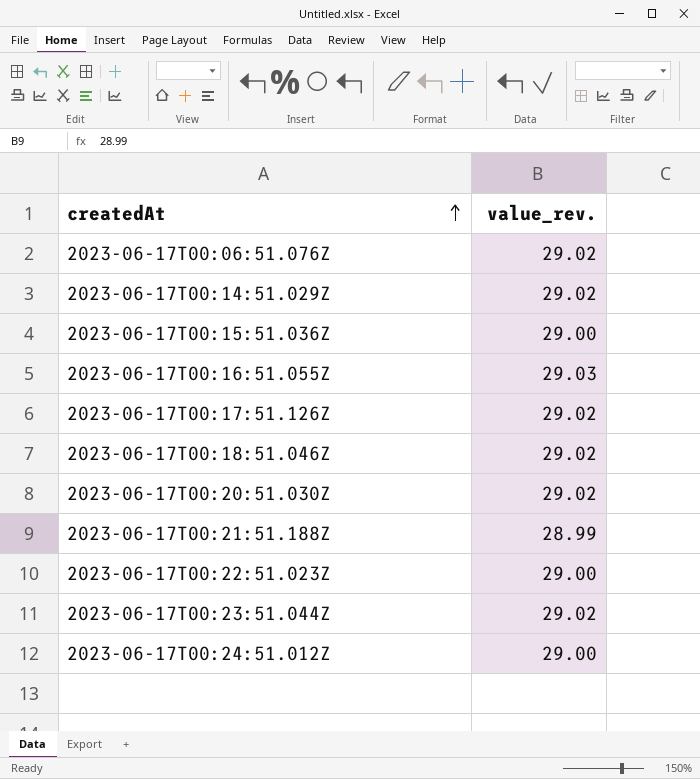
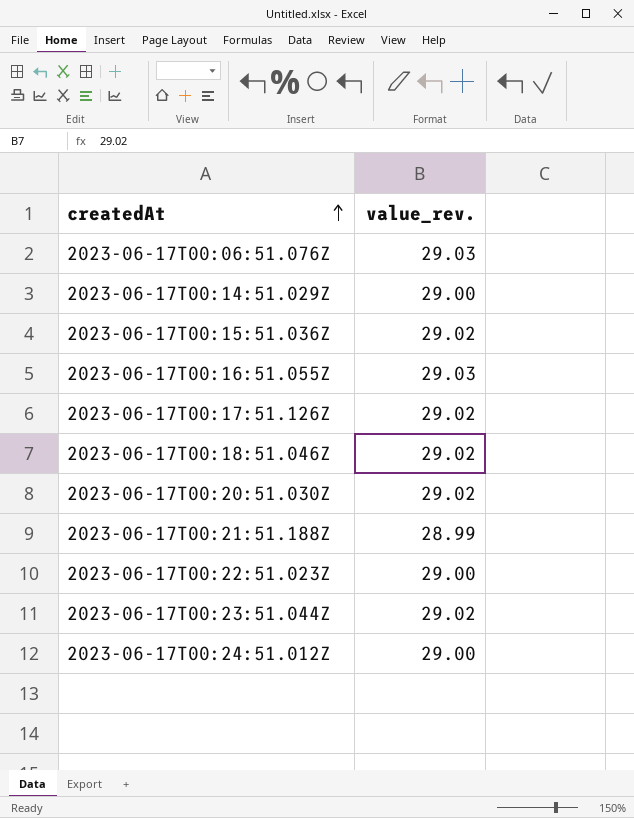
2023-06-17T00:06:51.076Z | value_rev.: 29.02 -> 29.03
2023-06-17T00:14:51.029Z | value_rev.: 29.02 -> 29.00
2023-06-17T00:15:51.036Z | value_rev.: 29.00 -> 29.02

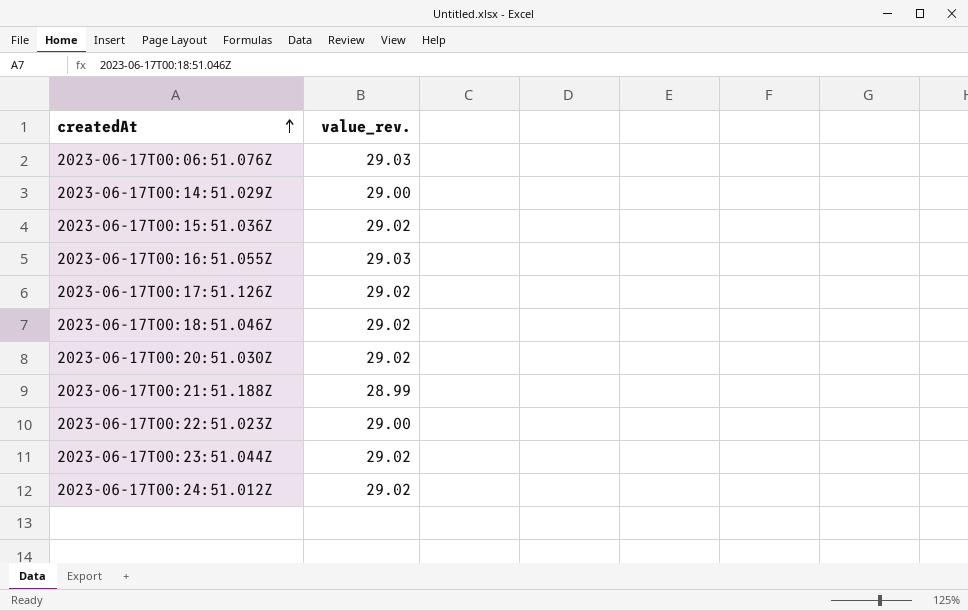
2023-06-17T00:24:51.012Z | value_rev.: 29.00 -> 29.02

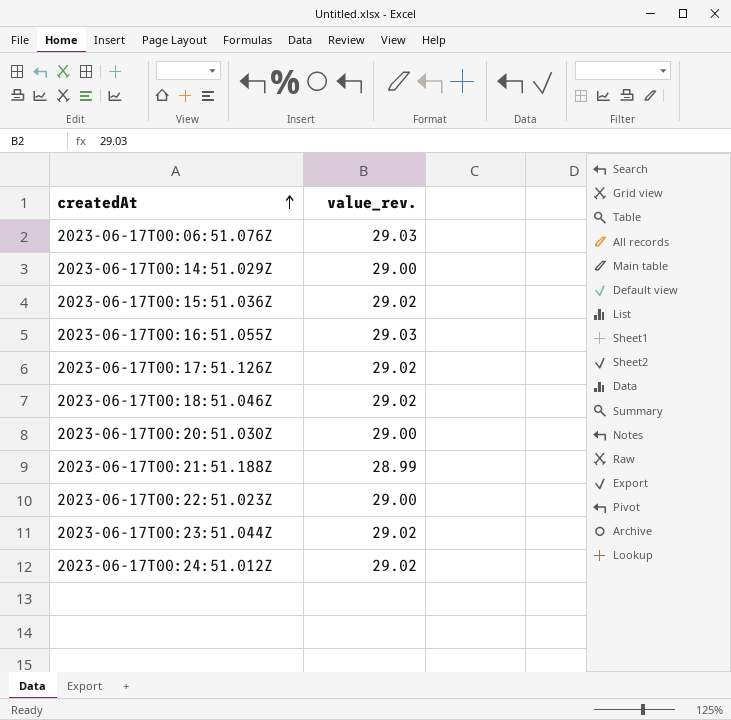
2023-06-17T00:20:51.030Z | value_rev.: 29.02 -> 29.00

